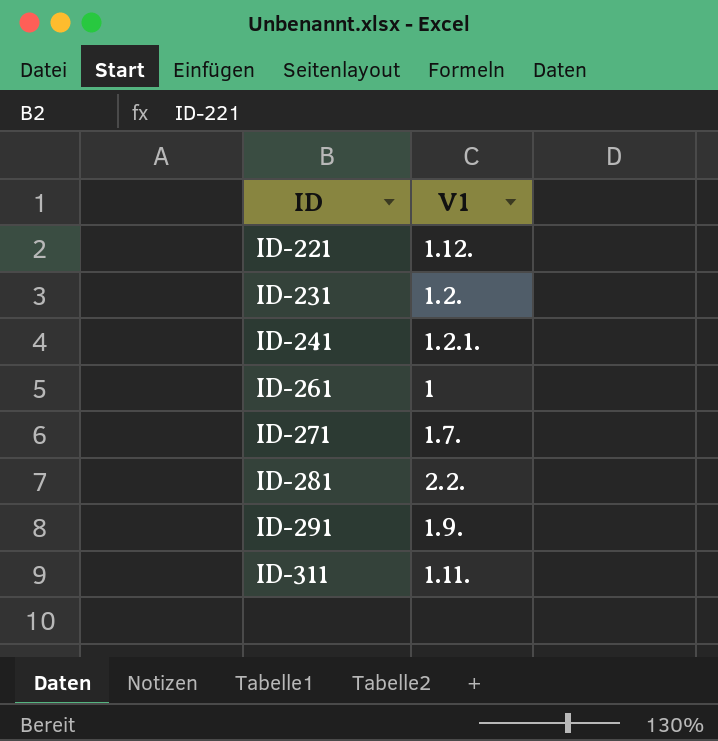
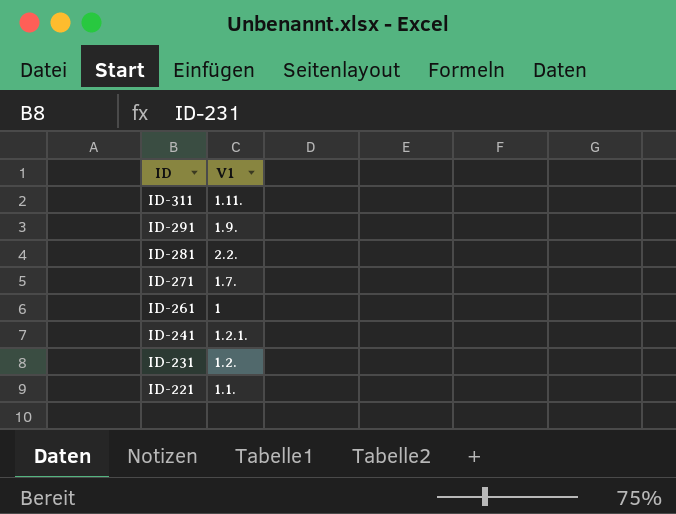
row order: ID ascending -> ID descending
ID-221 | V1: 1.12. -> 1.1.

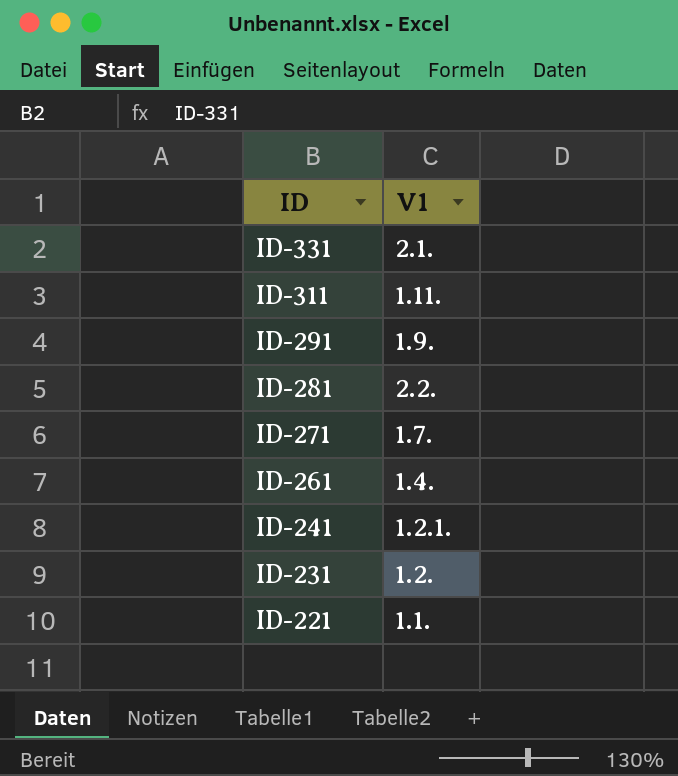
row ID-331: none -> 2.1.
ID-261 | V1: 1 -> 1.4.

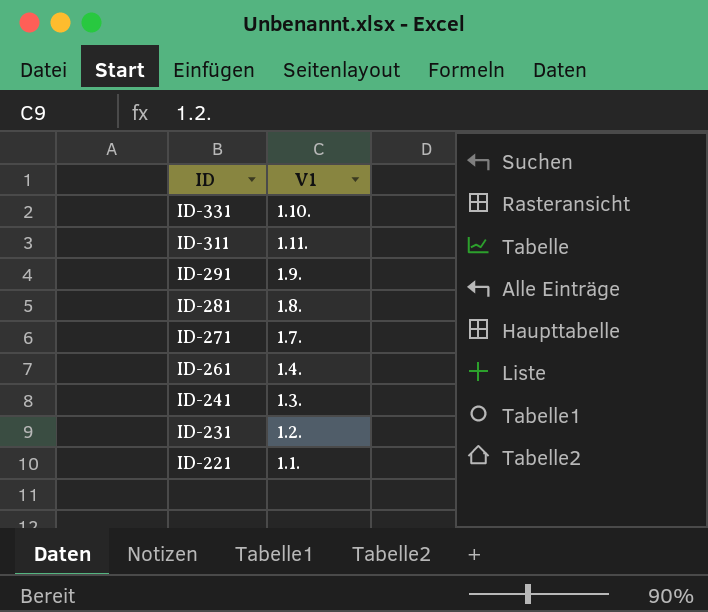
ID-331 | V1: 2.1. -> 1.10.
ID-281 | V1: 2.2. -> 1.8.
ID-241 | V1: 1.2.1. -> 1.3.

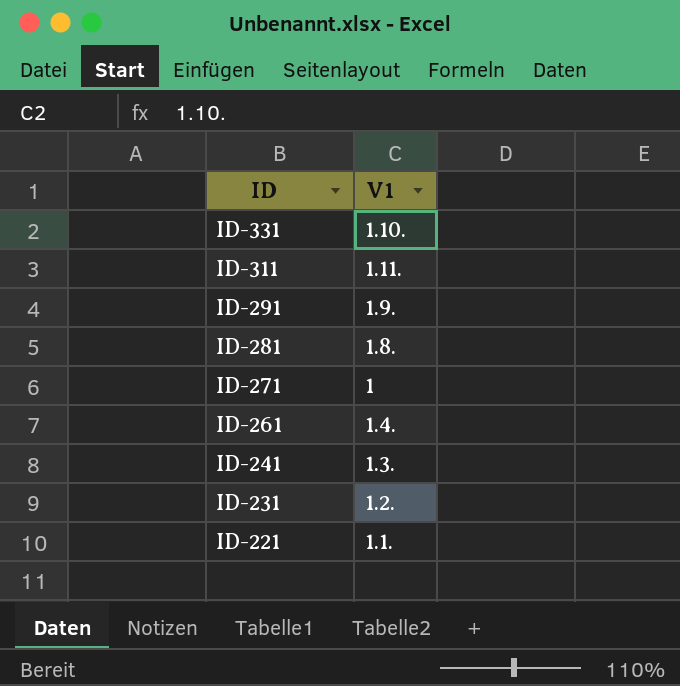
ID-271 | V1: 1.7. -> 1

